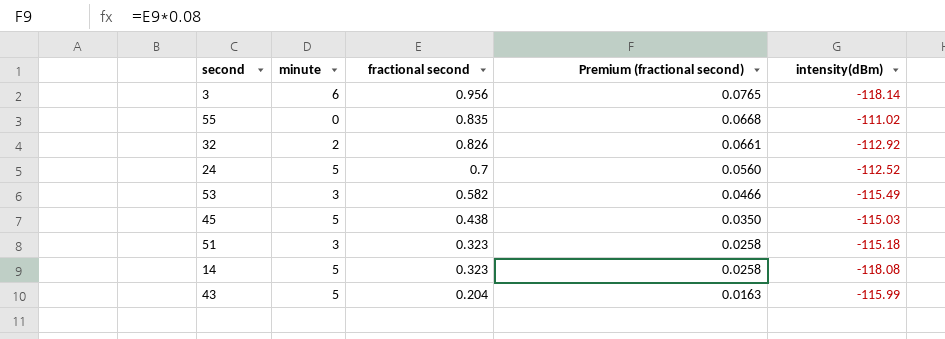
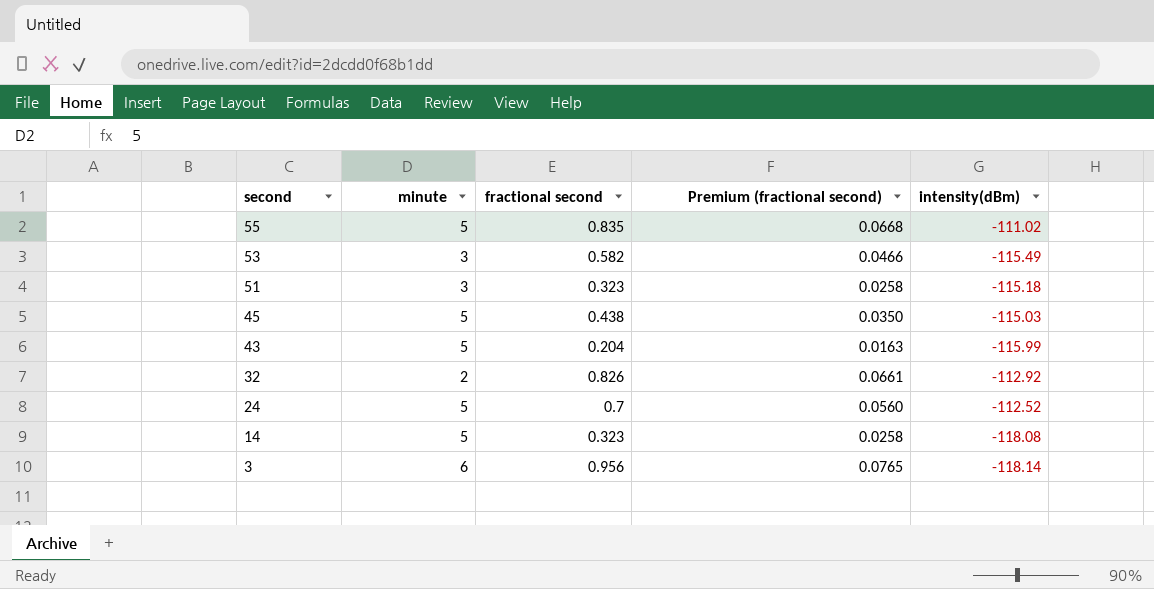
row order: fractional second descending -> second descending
55 | minute: 0 -> 5

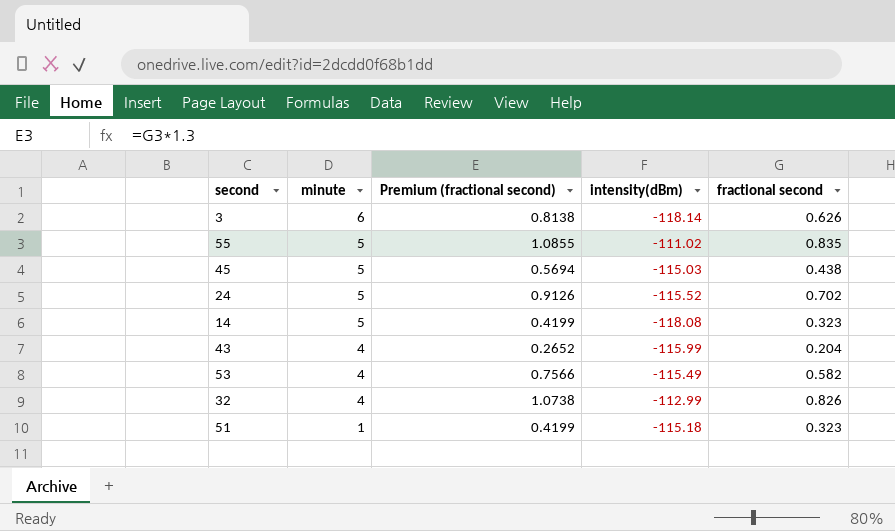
row order: second descending -> minute descending
column Premium (fractional second) | formula: [fractional second] * 0.08 -> [fractional second] * 1.3
column fractional second | position: 3 -> 5
3 | fractional second: 0.956 -> 0.626
24 | intensity(dBm): -112.52 -> -115.52
24 | fractional second: 0.7 -> 0.702
43 | minute: 5 -> 4
53 | minute: 3 -> 4
32 | minute: 2 -> 4
32 | intensity(dBm): -112.92 -> -112.99
51 | minute: 3 -> 1

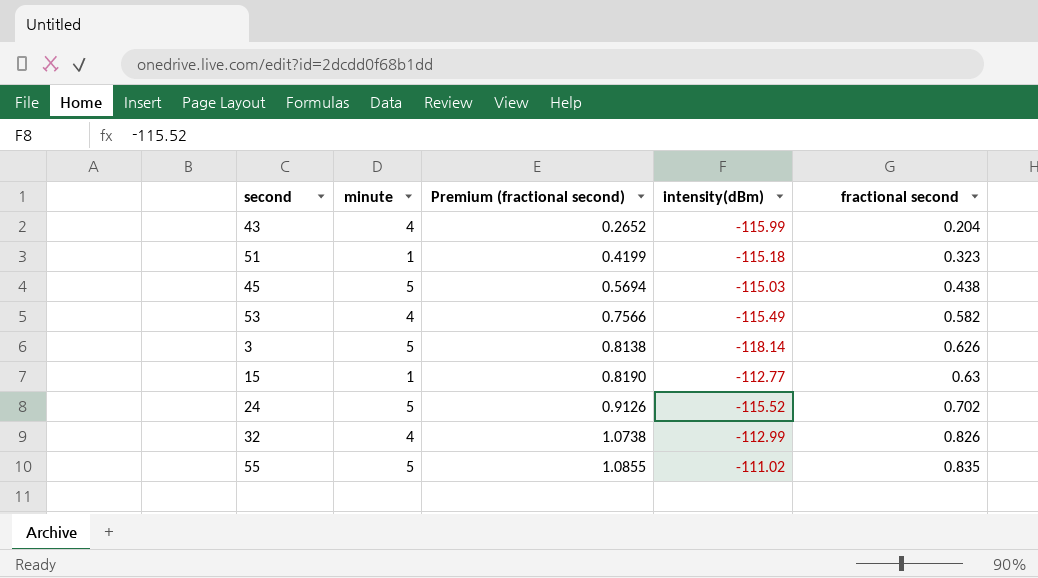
row order: minute descending -> Premium (fractional second) ascending
row 14: 5 | 0.4199 | -118.08 | 0.323 -> none
3 | minute: 6 -> 5
row 15: none -> 1 | 0.8190 | -112.77 | 0.63

